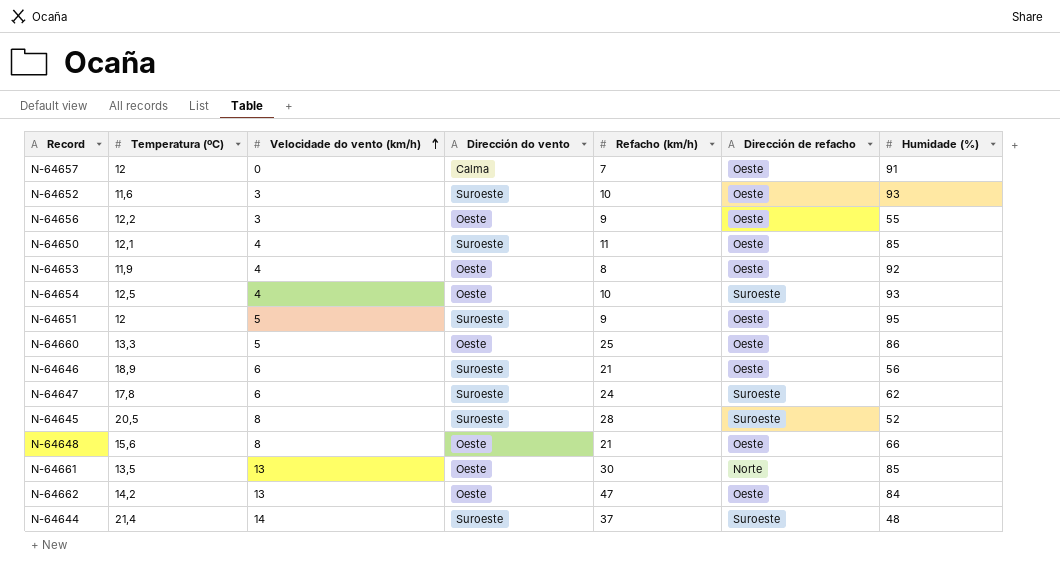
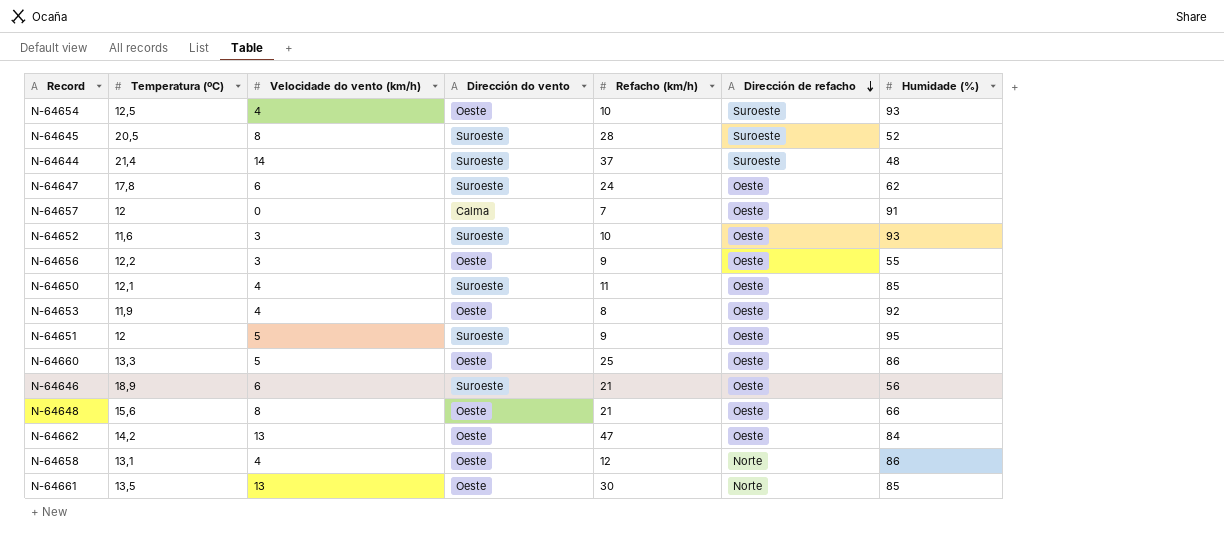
row order: Velocidade do vento (km/h) ascending -> Dirección de refacho descending
N-64647 | Dirección de refacho: Suroeste -> Oeste
row N-64658: none -> 13,1 | 4 | Oeste | 12 | Norte | 86

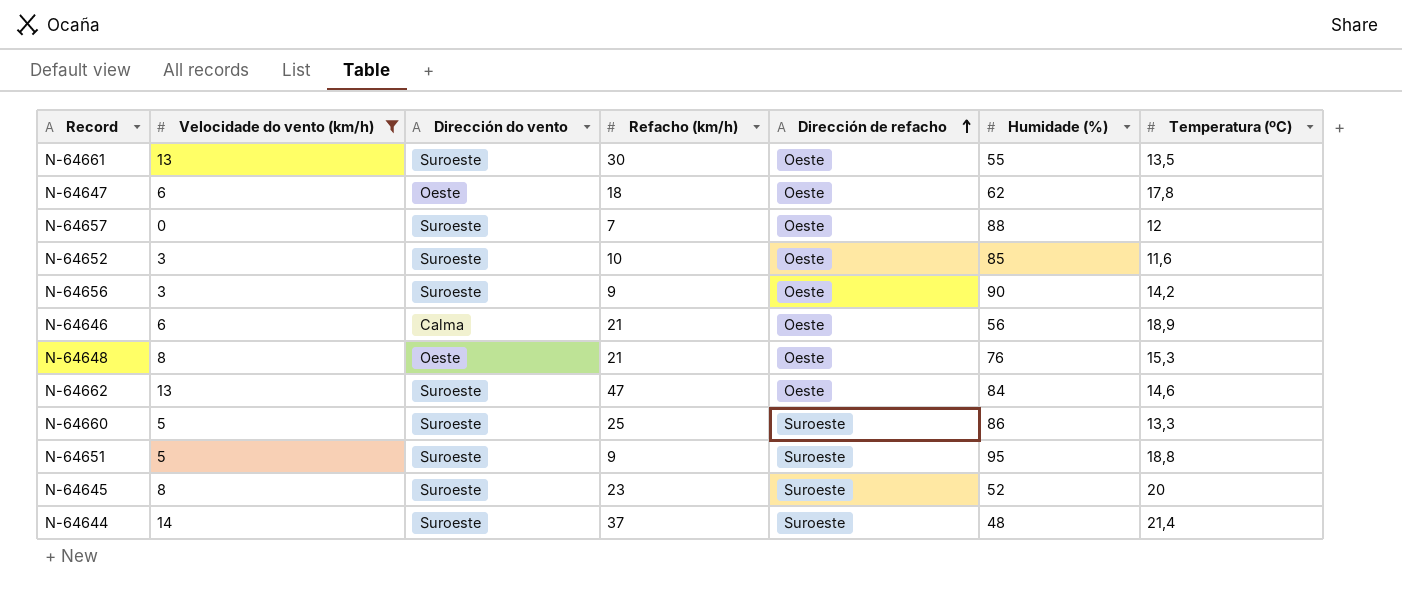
filter: none -> Velocidade do vento (km/h) != 4
row order: Dirección de refacho descending -> Dirección de refacho ascending
column Temperatura (ºC) | position: 2 -> 7
N-64661 | Dirección do vento: Oeste -> Suroeste
N-64661 | Dirección de refacho: Norte -> Oeste
N-64661 | Humidade (%): 85 -> 55
N-64647 | Dirección do vento: Suroeste -> Oeste
N-64647 | Refacho (km/h): 24 -> 18
N-64657 | Dirección do vento: Calma -> Suroeste
N-64657 | Humidade (%): 91 -> 88
N-64652 | Humidade (%): 93 -> 85
N-64656 | Dirección do vento: Oeste -> Suroeste
N-64656 | Humidade (%): 55 -> 90
N-64656 | Temperatura (ºC): 12,2 -> 14,2
N-64646 | Dirección do vento: Suroeste -> Calma
N-64648 | Humidade (%): 66 -> 76
N-64648 | Temperatura (ºC): 15,6 -> 15,3
N-64662 | Dirección do vento: Oeste -> Suroeste
N-64662 | Temperatura (ºC): 14,2 -> 14,6
N-64660 | Dirección do vento: Oeste -> Suroeste
N-64660 | Dirección de refacho: Oeste -> Suroeste
N-64651 | Dirección de refacho: Oeste -> Suroeste
N-64651 | Temperatura (ºC): 12 -> 18,8
N-64645 | Refacho (km/h): 28 -> 23
N-64645 | Temperatura (ºC): 20,5 -> 20

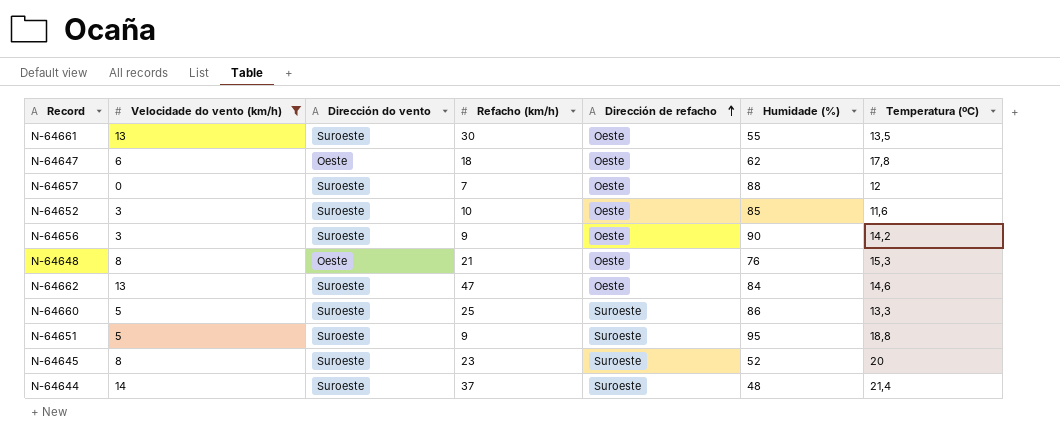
row N-64646: 6 | Calma | 21 | Oeste | 56 | 18,9 -> none

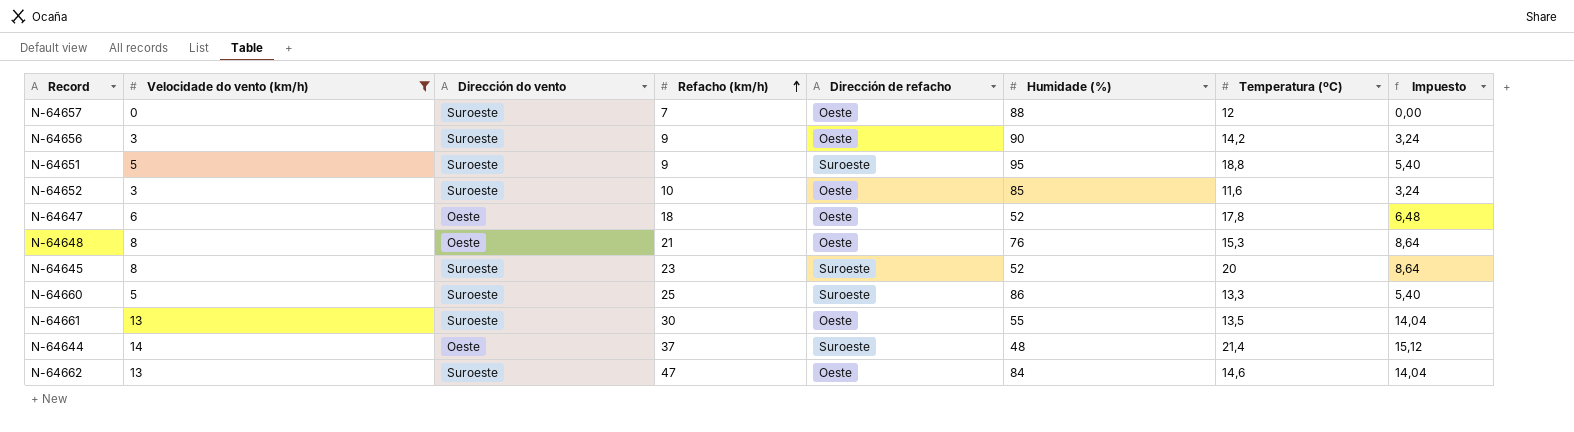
row order: Dirección de refacho ascending -> Refacho (km/h) ascending
column Impuesto | formula: none -> [Velocidade do vento (km/h)] * 1,08
N-64647 | Humidade (%): 62 -> 52
N-64644 | Dirección do vento: Suroeste -> Oeste

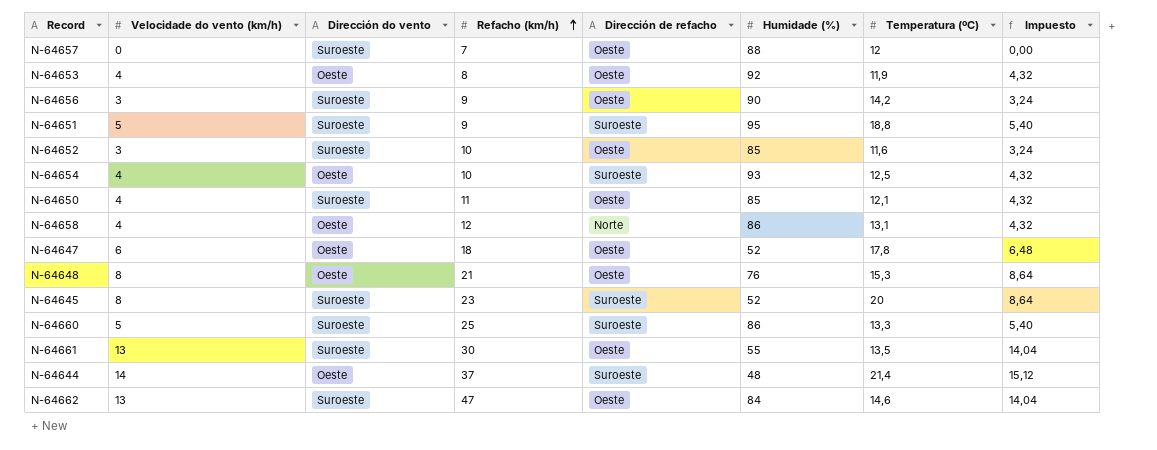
filter: Velocidade do vento (km/h) != 4 -> none

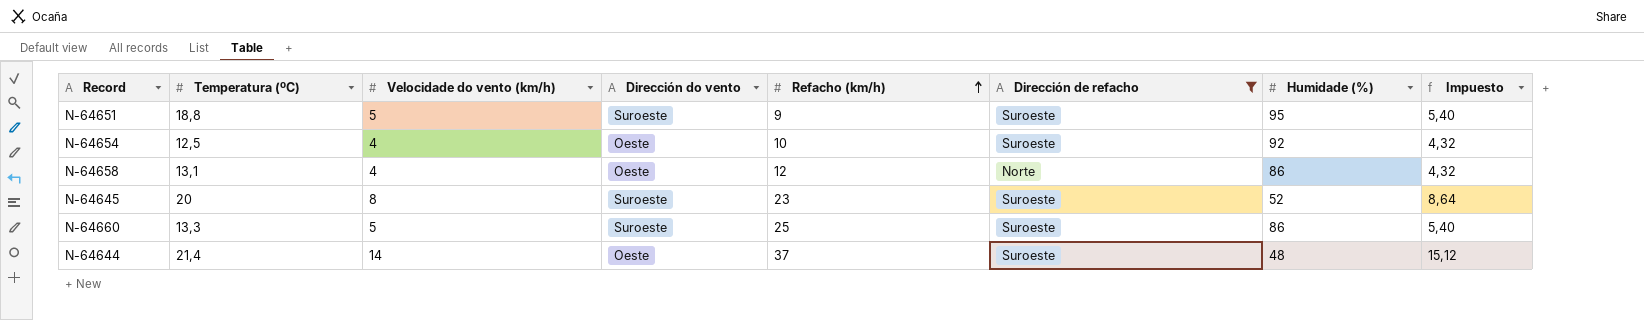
filter: none -> Dirección de refacho != Oeste
column Temperatura (ºC) | position: 7 -> 2
N-64654 | Humidade (%): 93 -> 92

